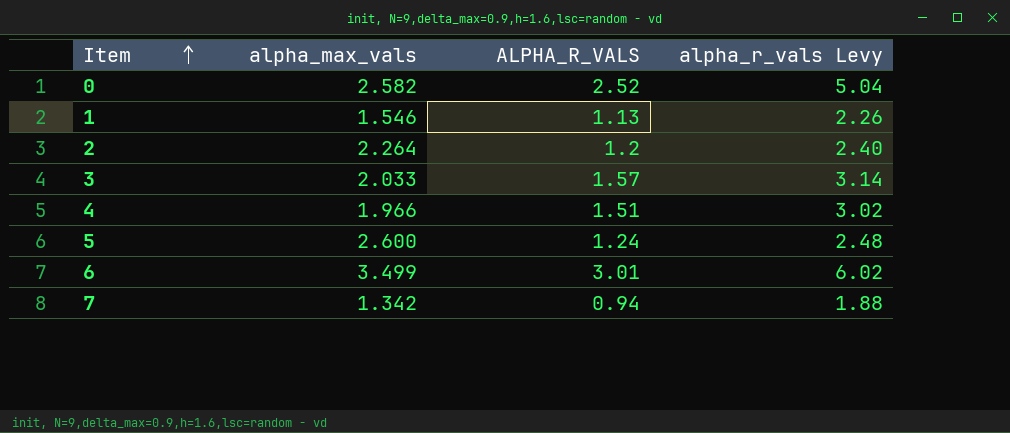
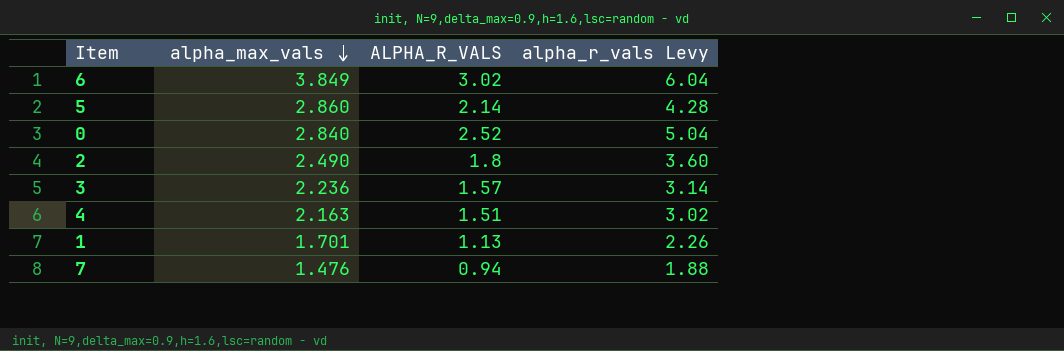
row order: Item ascending -> alpha_max_vals descending
6 | alpha_max_vals: 3.499 -> 3.849
6 | ALPHA_R_VALS: 3.01 -> 3.02
6 | alpha_r_vals Levy: 6.02 -> 6.04
5 | alpha_max_vals: 2.600 -> 2.860
5 | ALPHA_R_VALS: 1.24 -> 2.14
5 | alpha_r_vals Levy: 2.48 -> 4.28
0 | alpha_max_vals: 2.582 -> 2.840
2 | alpha_max_vals: 2.264 -> 2.490
2 | ALPHA_R_VALS: 1.2 -> 1.8
2 | alpha_r_vals Levy: 2.40 -> 3.60
3 | alpha_max_vals: 2.033 -> 2.236
4 | alpha_max_vals: 1.966 -> 2.163
1 | alpha_max_vals: 1.546 -> 1.701
7 | alpha_max_vals: 1.342 -> 1.476

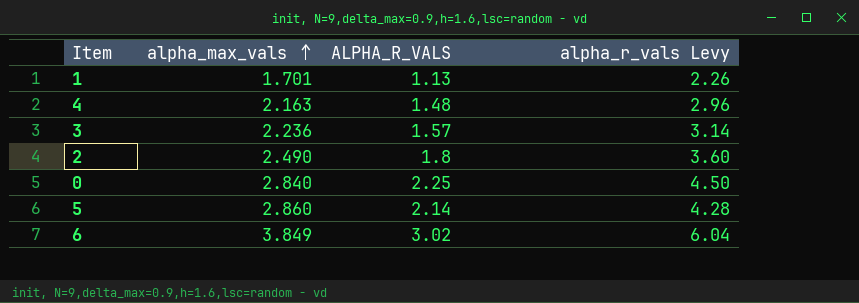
row order: alpha_max_vals descending -> alpha_max_vals ascending
row 7: 1.476 | 0.94 | 1.88 -> none
4 | ALPHA_R_VALS: 1.51 -> 1.48
4 | alpha_r_vals Levy: 3.02 -> 2.96
0 | ALPHA_R_VALS: 2.52 -> 2.25
0 | alpha_r_vals Levy: 5.04 -> 4.50

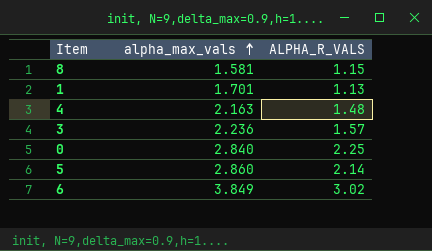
column alpha_r_vals Levy | formula: [ALPHA_R_VALS] * 2 -> none
row 2: 2.490 | 1.8 | 3.60 -> none
row 8: none -> 1.581 | 1.15

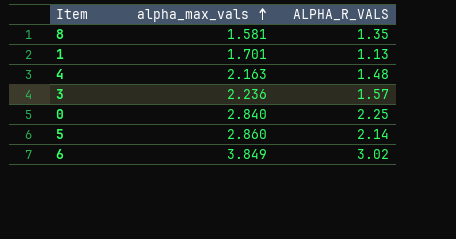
8 | ALPHA_R_VALS: 1.15 -> 1.35

